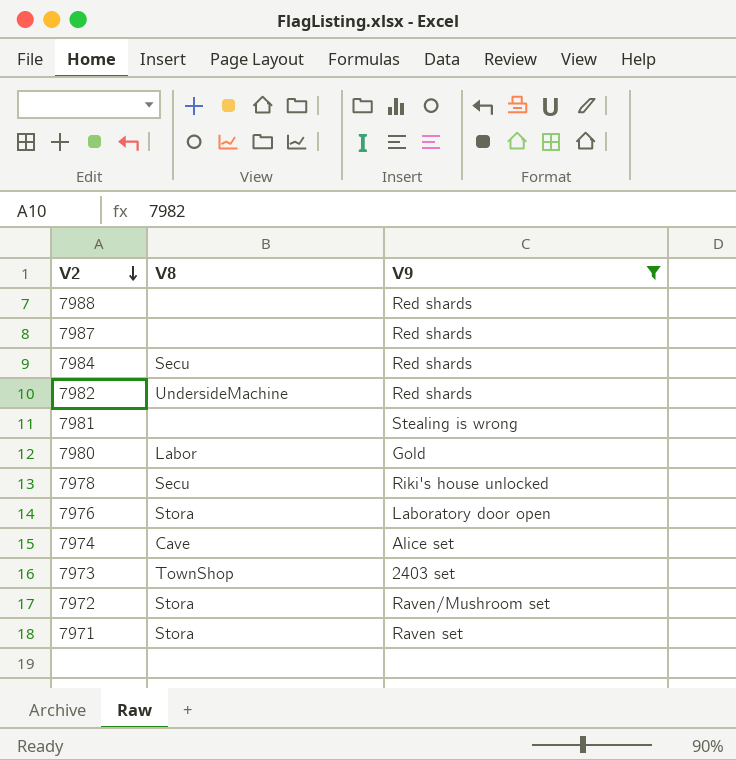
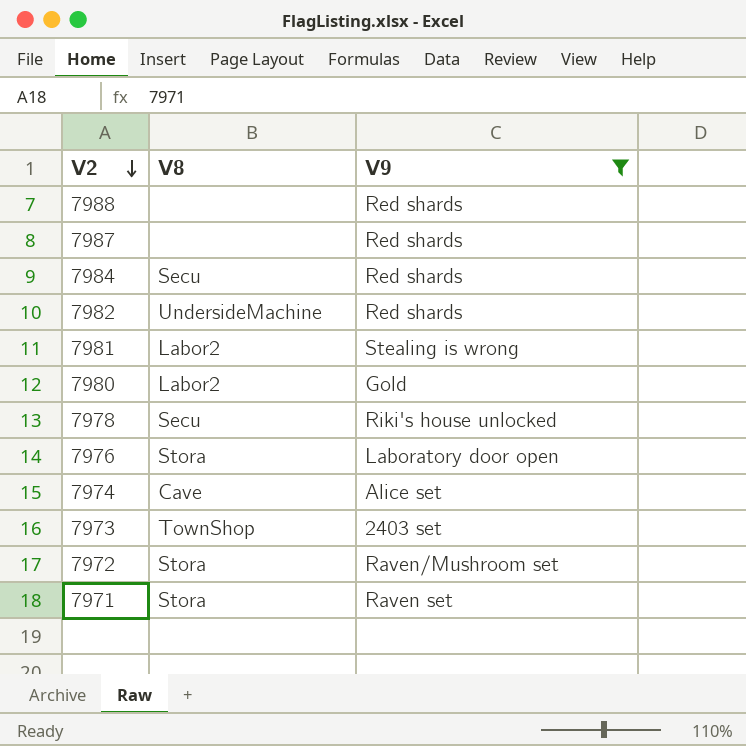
7981 | V8: none -> Labor2
7980 | V8: Labor -> Labor2

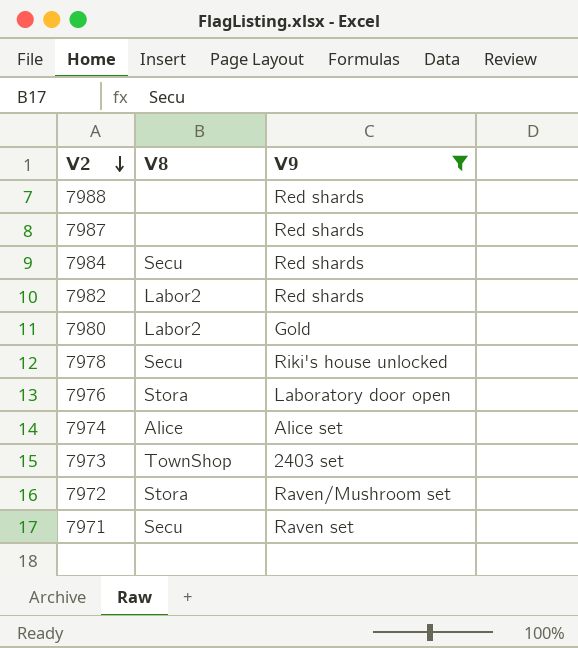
row 7981: Labor2 | Stealing is wrong -> none
7982 | V8: UndersideMachine -> Labor2
7974 | V8: Cave -> Alice
7971 | V8: Stora -> Secu

